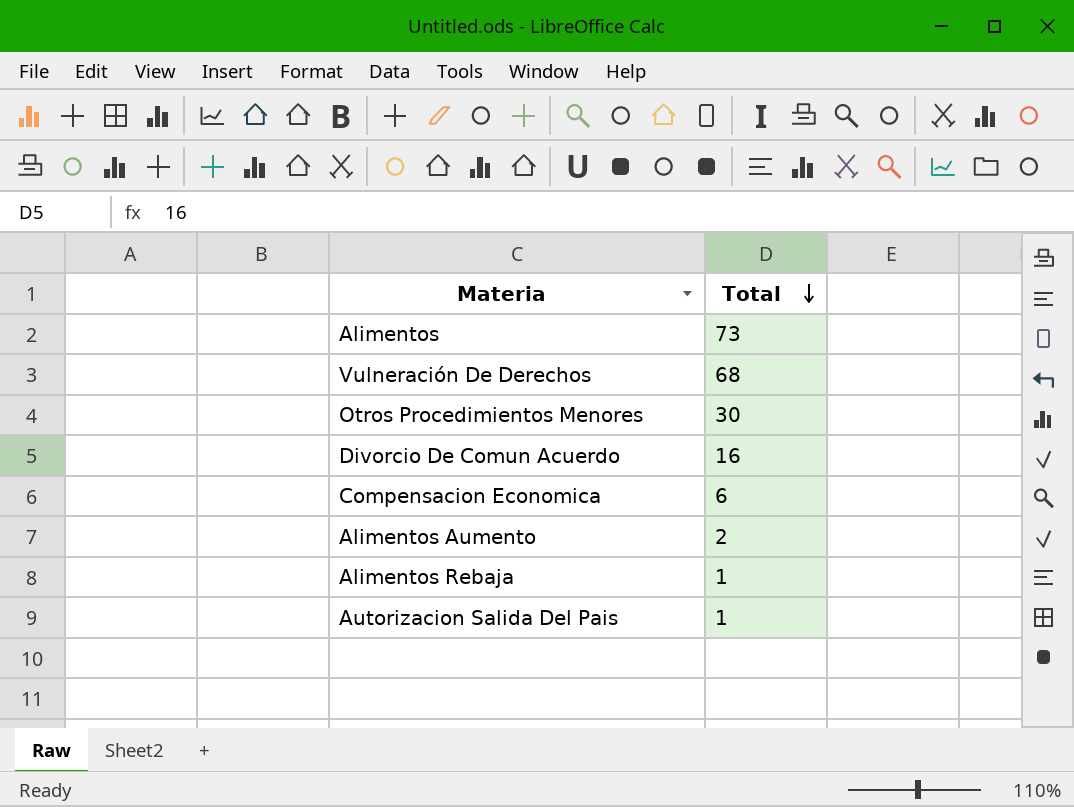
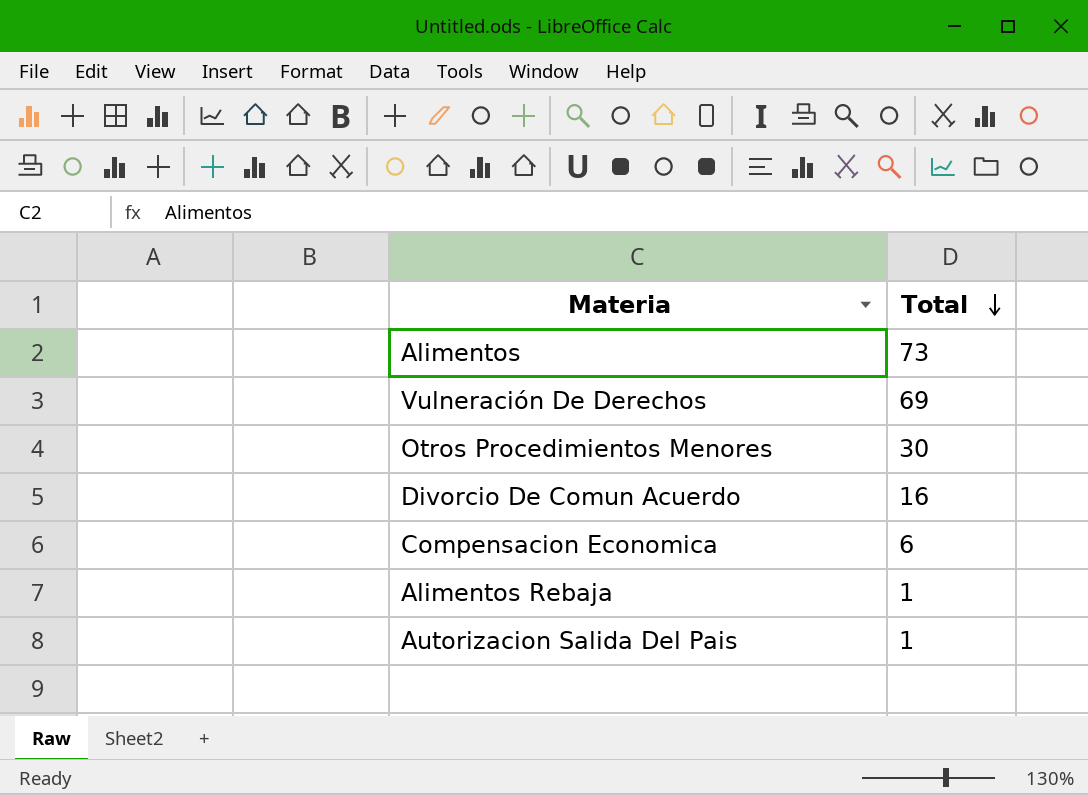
row Alimentos Aumento: 2 -> none
Vulneración De Derechos | Total: 68 -> 69

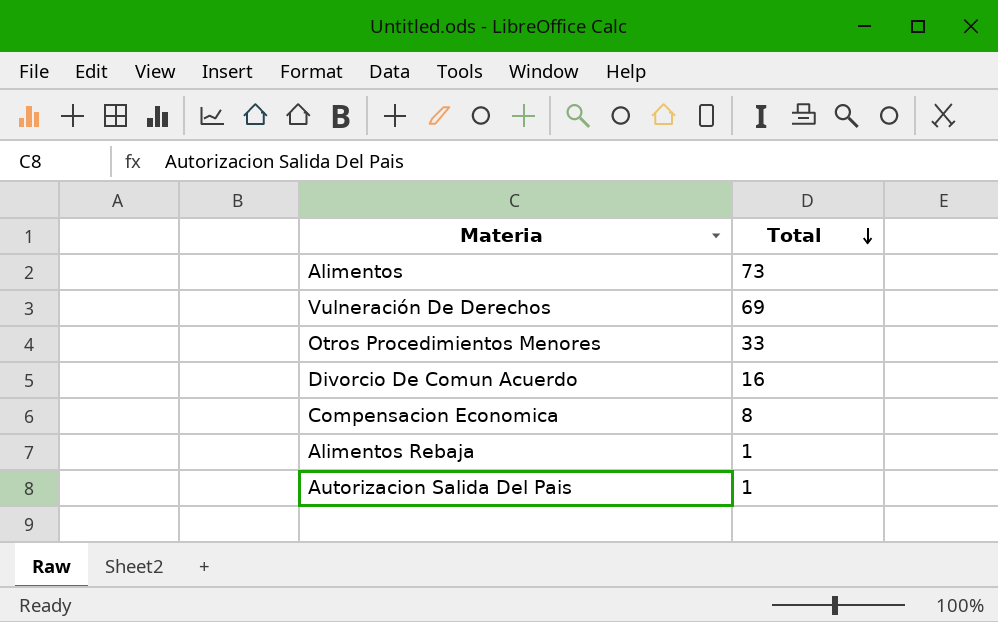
Otros Procedimientos Menores | Total: 30 -> 33
Compensacion Economica | Total: 6 -> 8

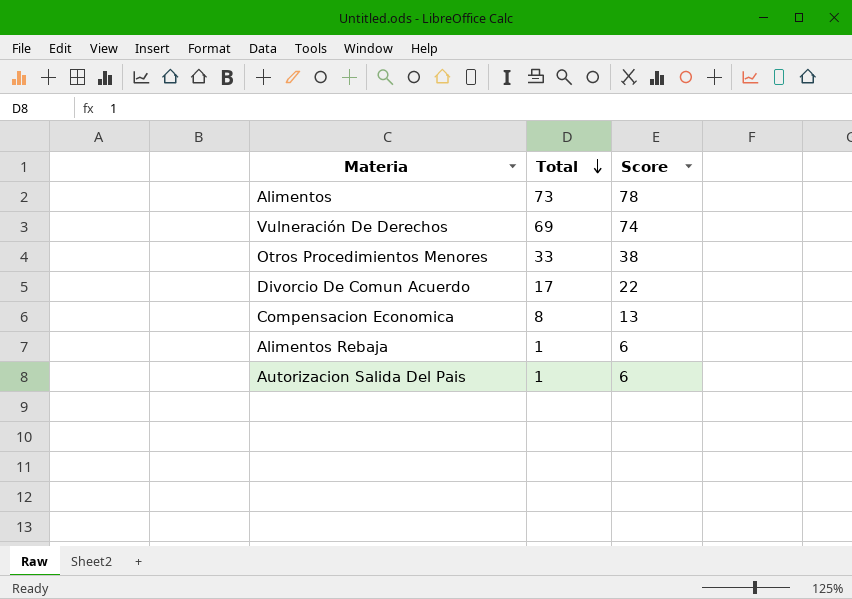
column Score | formula: none -> [Total] + 5
Divorcio De Comun Acuerdo | Total: 16 -> 17

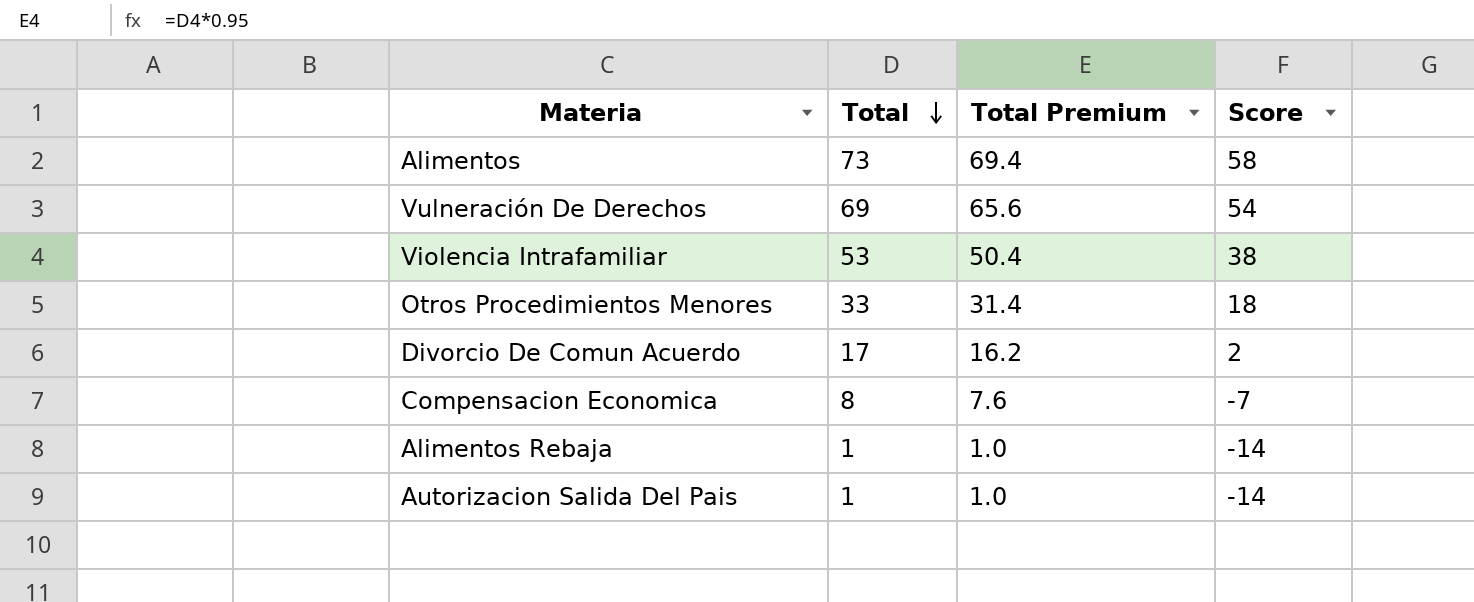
column Total Premium | formula: none -> [Total] * 0.95
column Score | formula: [Total] + 5 -> [Total] - 15
row Violencia Intrafamiliar: none -> 53 | 50.4 | 38

